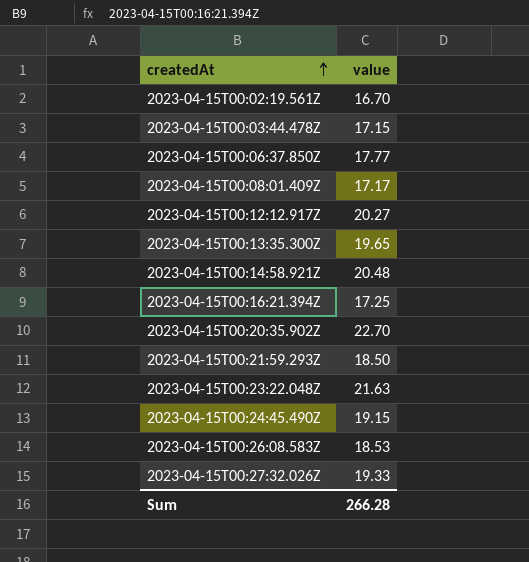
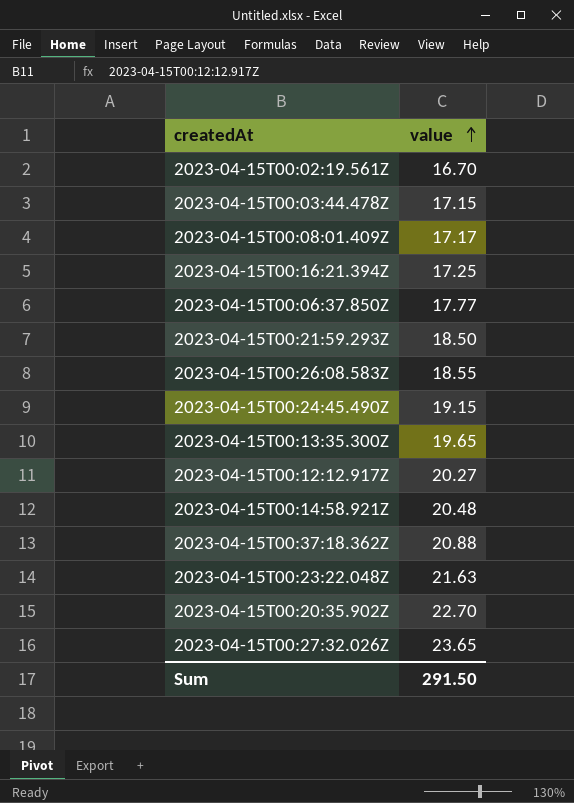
row order: createdAt ascending -> value ascending
2023-04-15T00:26:08.583Z | value: 18.53 -> 18.55
row 2023-04-15T00:37:18.362Z: none -> 20.88
2023-04-15T00:27:32.026Z | value: 19.33 -> 23.65
Sum | value: 266.28 -> 291.50

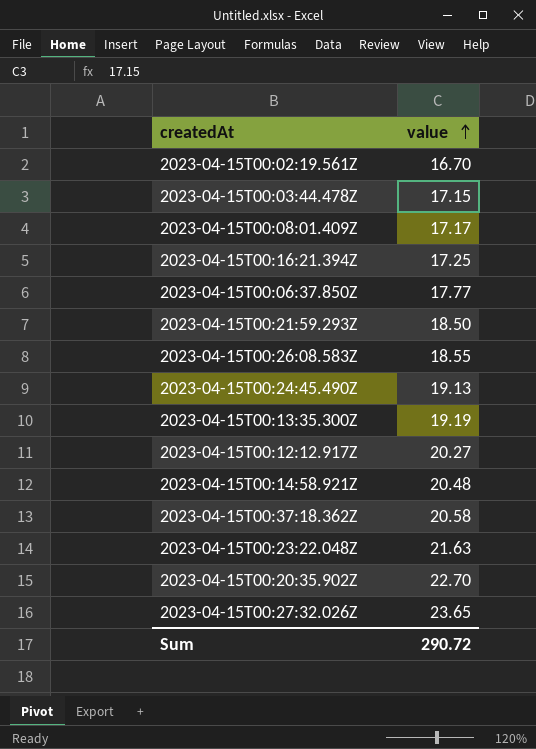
2023-04-15T00:24:45.490Z | value: 19.15 -> 19.13
2023-04-15T00:13:35.300Z | value: 19.65 -> 19.19
2023-04-15T00:37:18.362Z | value: 20.88 -> 20.58
Sum | value: 291.50 -> 290.72

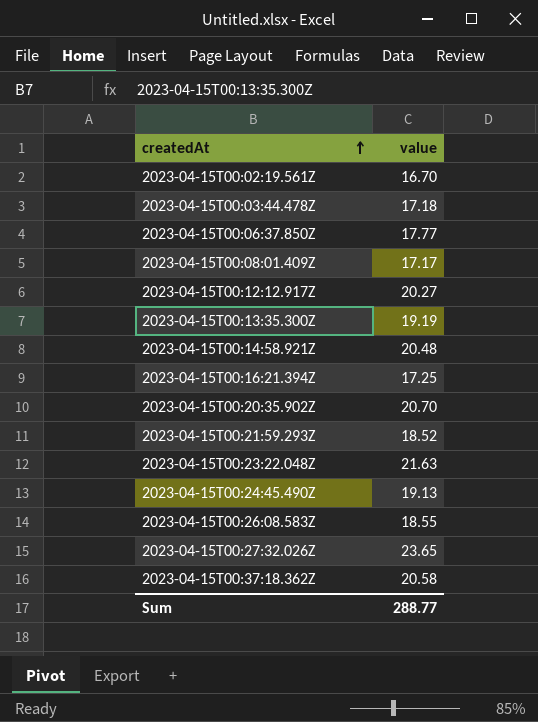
row order: value ascending -> createdAt ascending
2023-04-15T00:03:44.478Z | value: 17.15 -> 17.18
2023-04-15T00:20:35.902Z | value: 22.70 -> 20.70
2023-04-15T00:21:59.293Z | value: 18.50 -> 18.52
Sum | value: 290.72 -> 288.77

